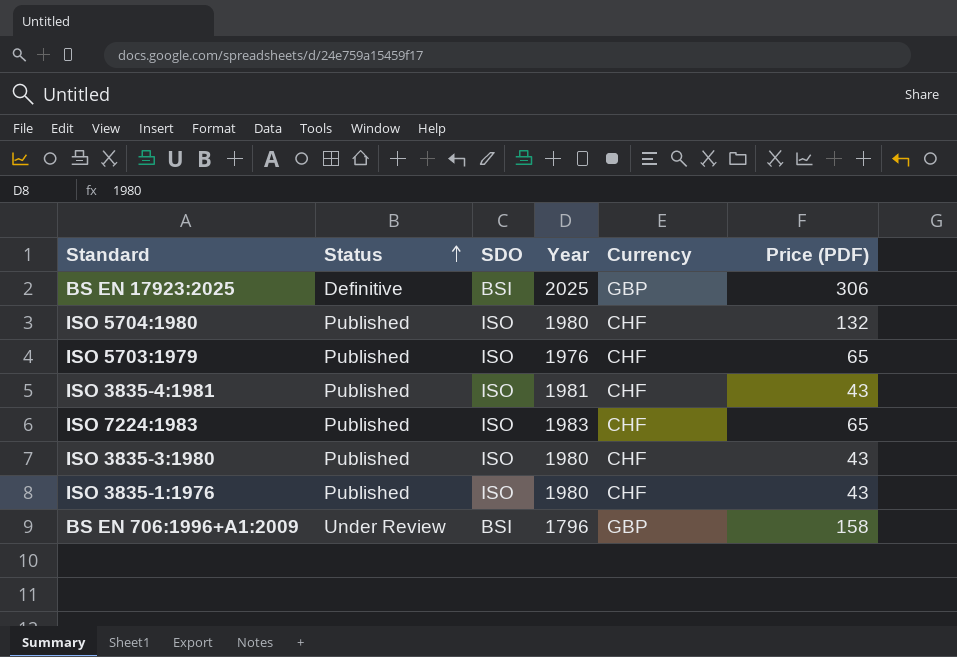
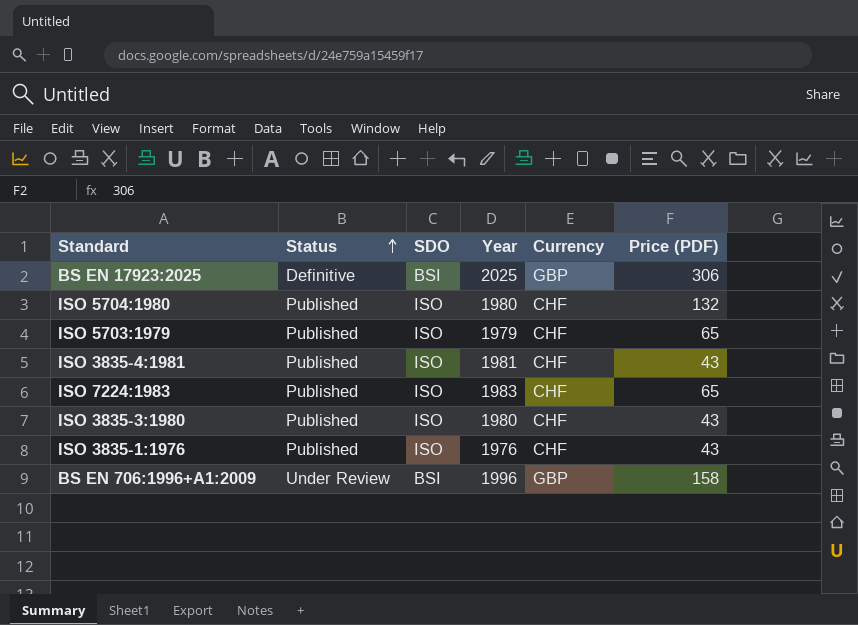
ISO 5703:1979 | Year: 1976 -> 1979
ISO 3835-1:1976 | Year: 1980 -> 1976
BS EN 706:1996+A1:2009 | Year: 1796 -> 1996

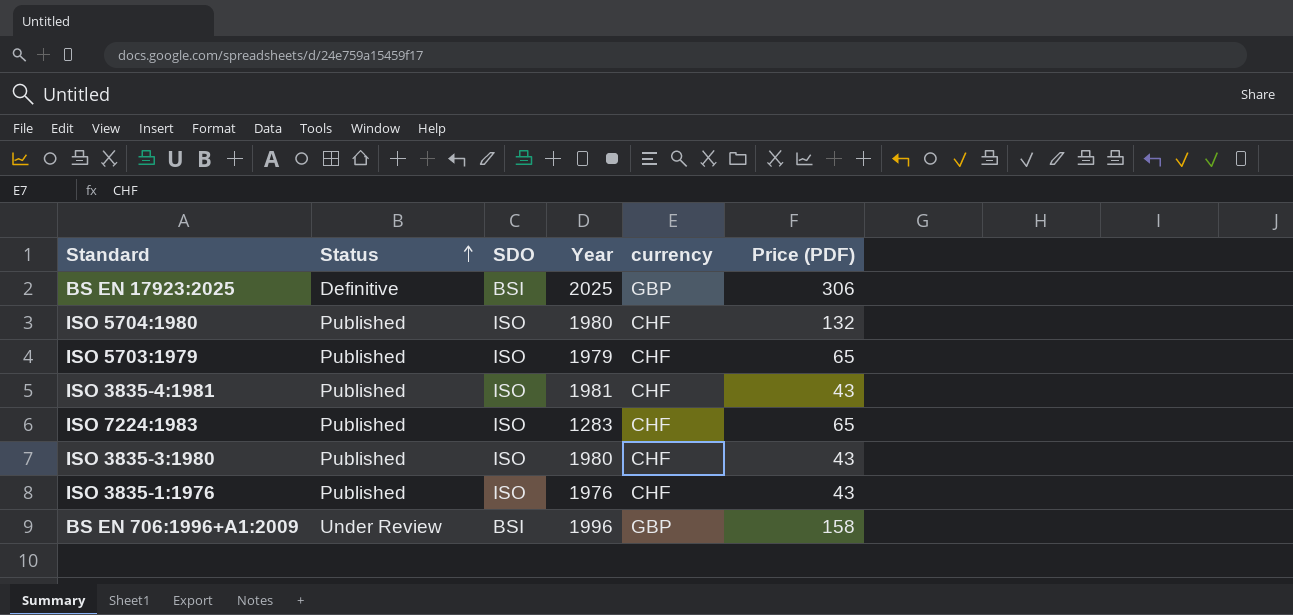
column name: Currency -> currency
ISO 7224:1983 | Year: 1983 -> 1283

